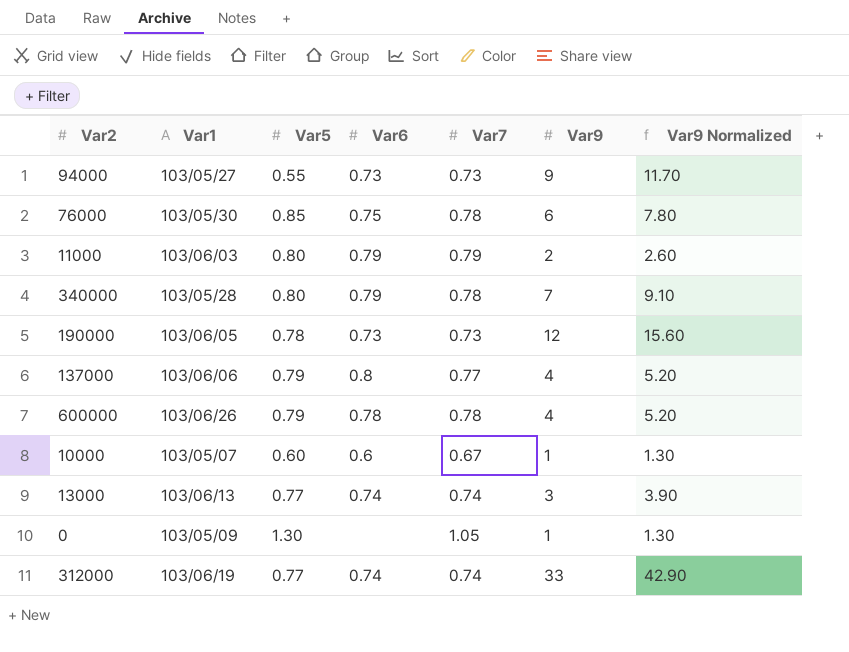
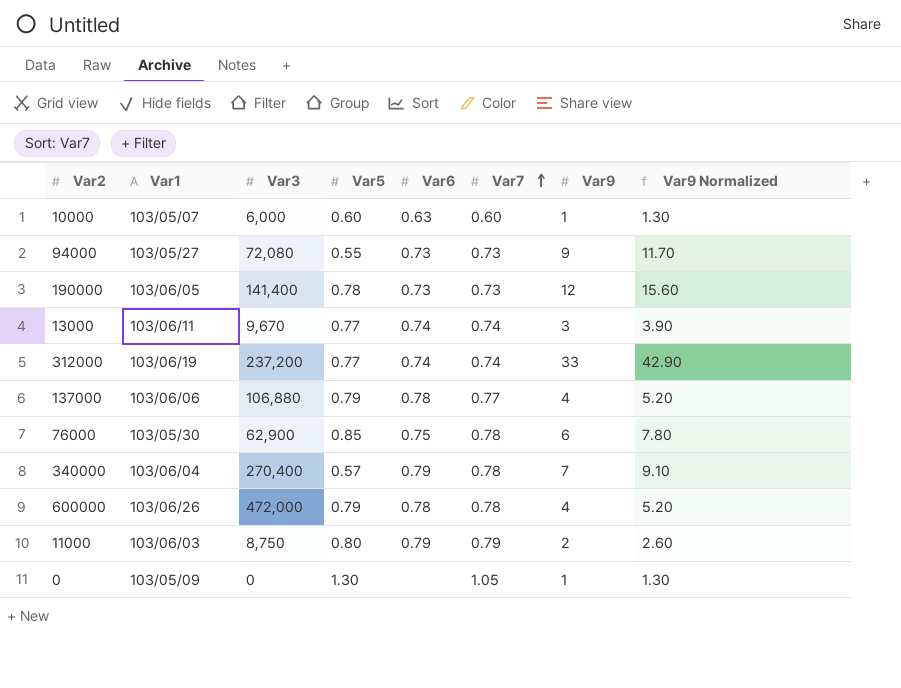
row order: none -> Var7 ascending
column Var3 | position: none -> 3
10000 | Var6: 0.6 -> 0.63
10000 | Var7: 0.67 -> 0.60
13000 | Var1: 103/06/13 -> 103/06/11
137000 | Var6: 0.8 -> 0.78
340000 | Var1: 103/05/28 -> 103/06/04
340000 | Var5: 0.80 -> 0.57

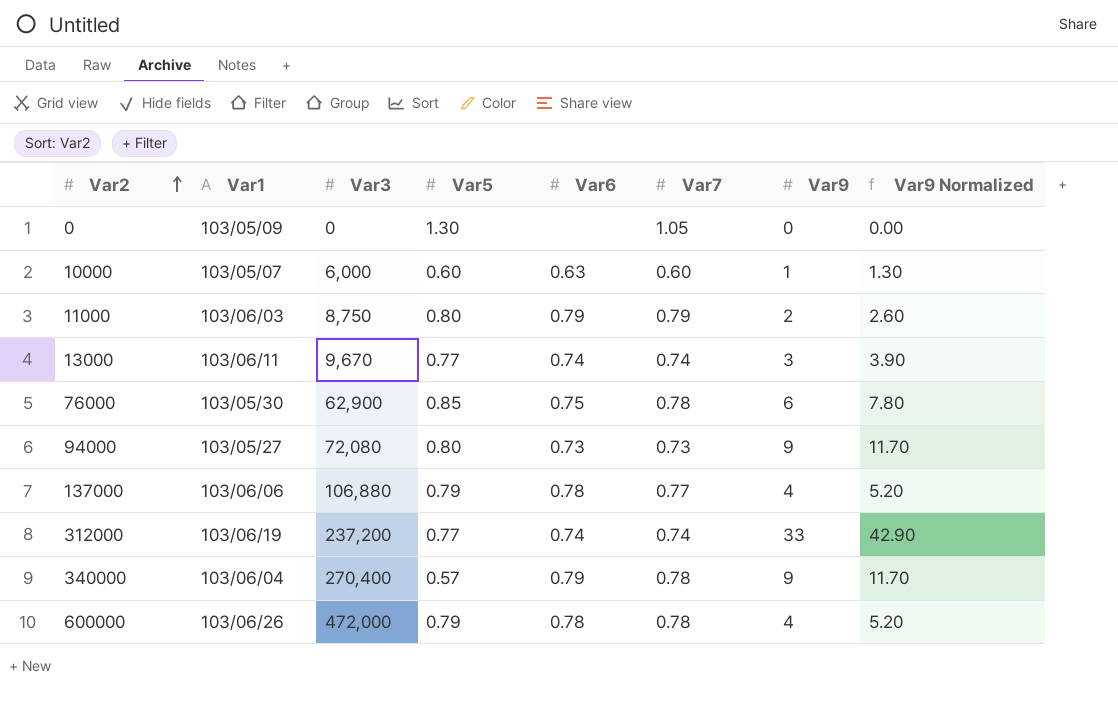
row order: Var7 ascending -> Var2 ascending
row 190000: 103/06/05 | 141,400 | 0.78 | 0.73 | 0.73 | 12 | 15.60 -> none
0 | Var9: 1 -> 0
0 | Var9 Normalized: 1.30 -> 0.00
94000 | Var5: 0.55 -> 0.80
340000 | Var9: 7 -> 9
340000 | Var9 Normalized: 9.10 -> 11.70

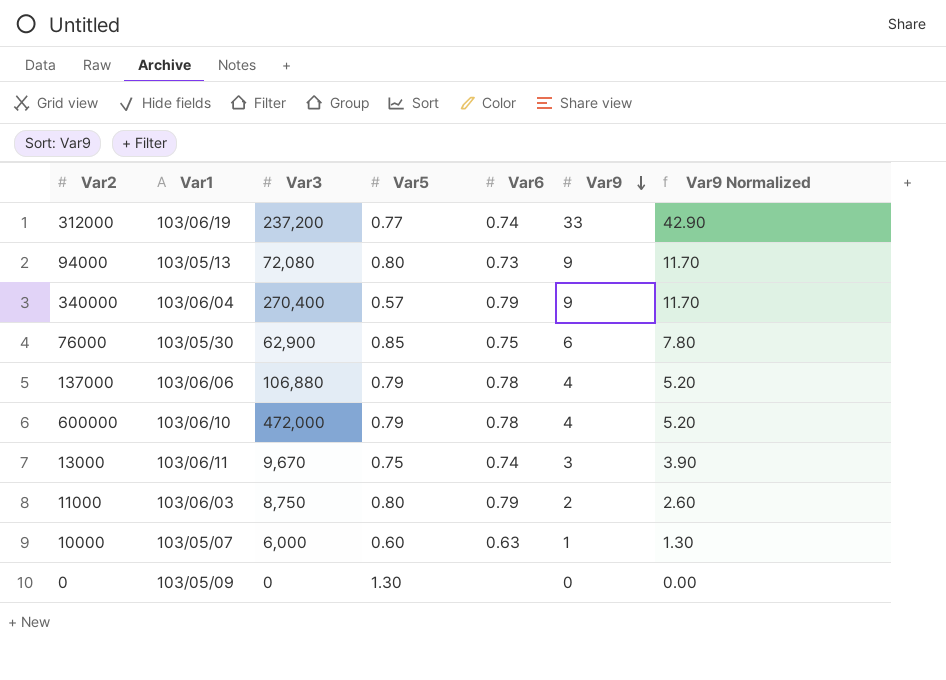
row order: Var2 ascending -> Var9 descending
column Var7 | position: 6 -> none
94000 | Var1: 103/05/27 -> 103/05/13
600000 | Var1: 103/06/26 -> 103/06/10
13000 | Var5: 0.77 -> 0.75

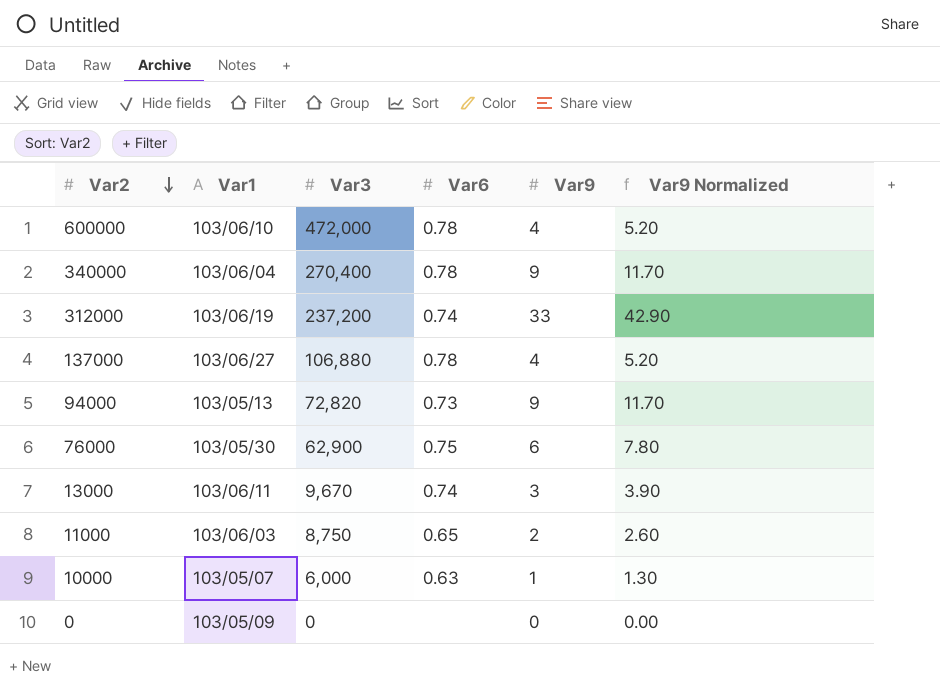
row order: Var9 descending -> Var2 descending
column Var5 | position: 4 -> none
340000 | Var6: 0.79 -> 0.78
137000 | Var1: 103/06/06 -> 103/06/27
94000 | Var3: 72,080 -> 72,820
11000 | Var6: 0.79 -> 0.65

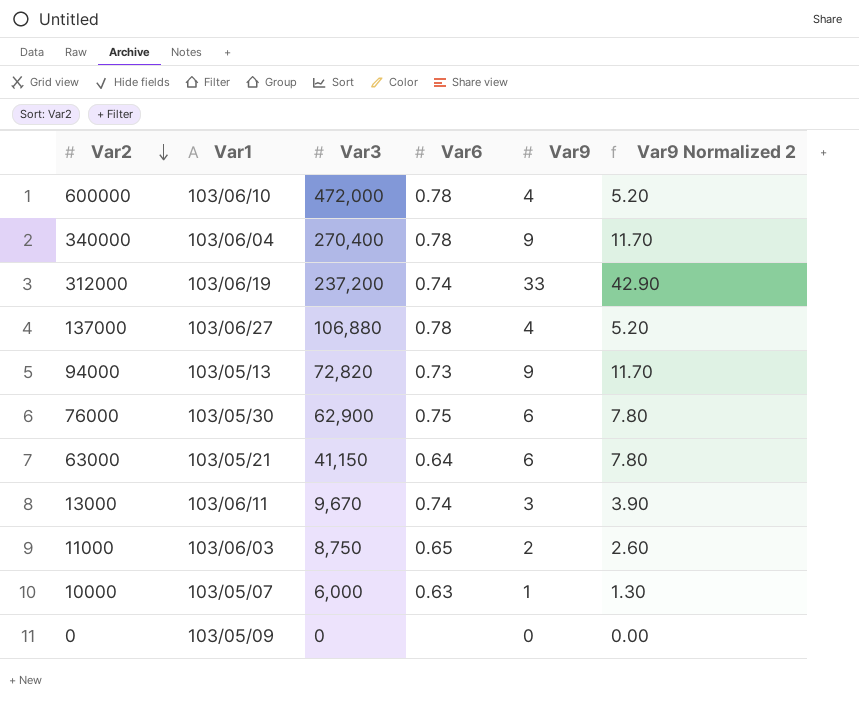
column name: Var9 Normalized -> Var9 Normalized 2
row 63000: none -> 103/05/21 | 41,150 | 0.64 | 6 | 7.80

